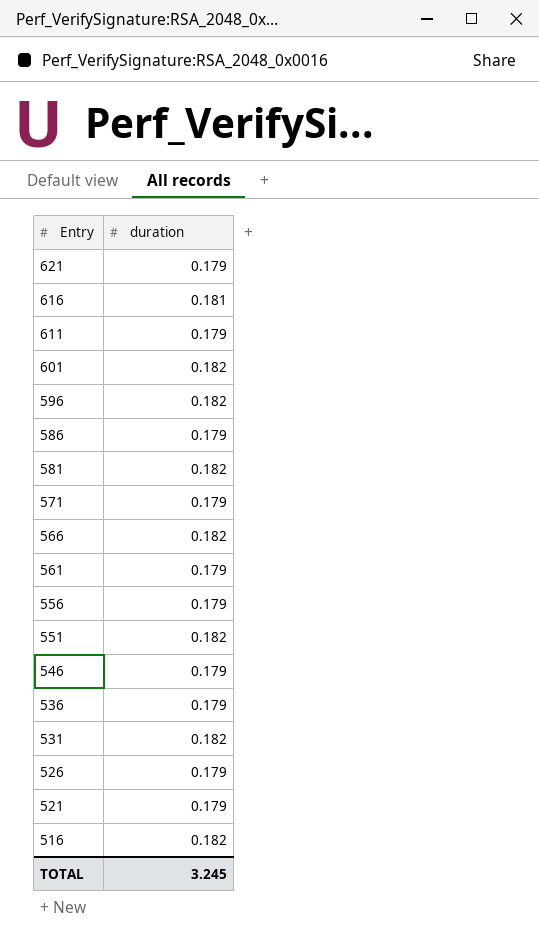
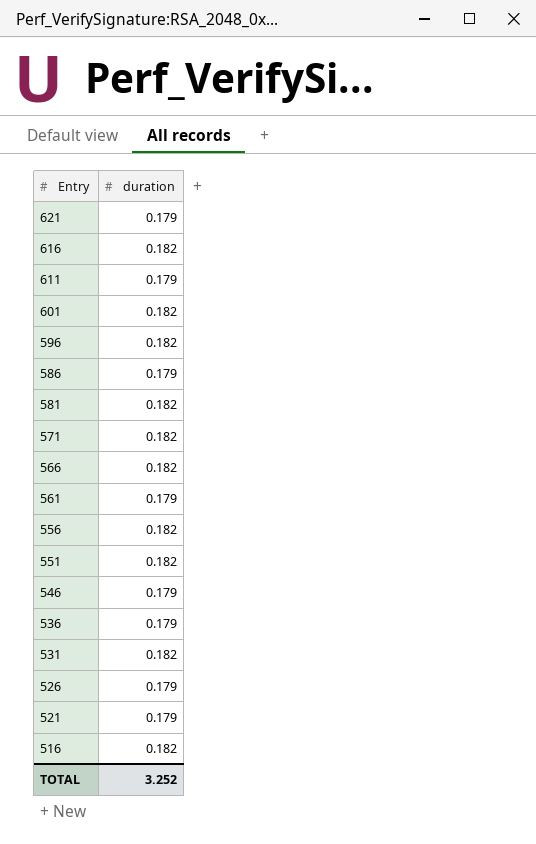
616 | duration: 0.181 -> 0.182
571 | duration: 0.179 -> 0.182
556 | duration: 0.179 -> 0.182
TOTAL | duration: 3.245 -> 3.252

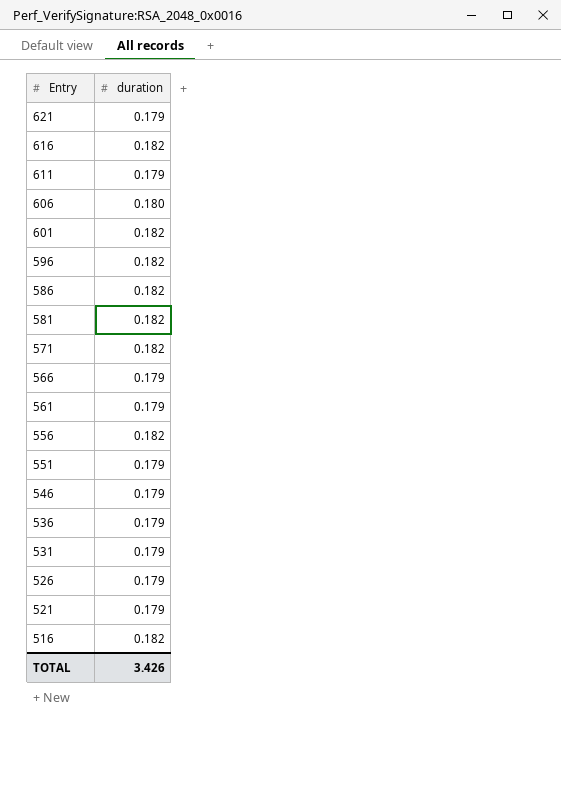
row 606: none -> 0.180
586 | duration: 0.179 -> 0.182
566 | duration: 0.182 -> 0.179
551 | duration: 0.182 -> 0.179
531 | duration: 0.182 -> 0.179
TOTAL | duration: 3.252 -> 3.426

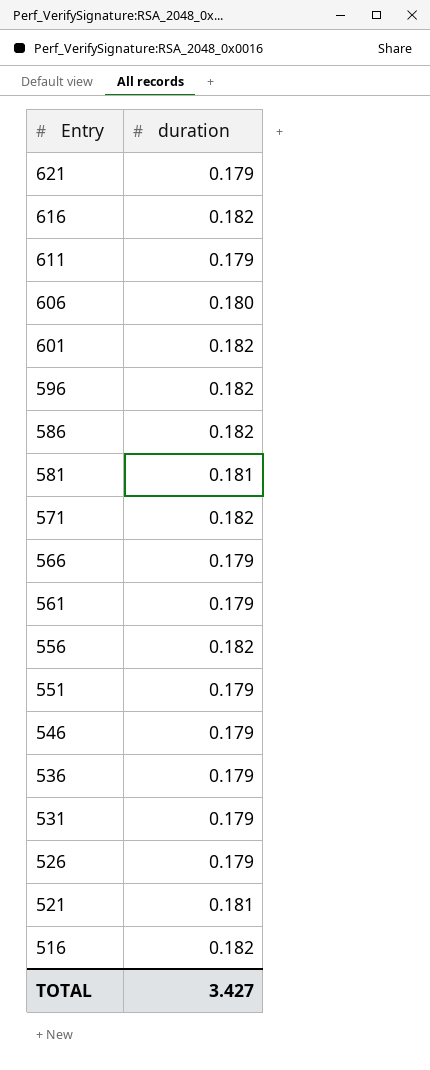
581 | duration: 0.182 -> 0.181
521 | duration: 0.179 -> 0.181
TOTAL | duration: 3.426 -> 3.427

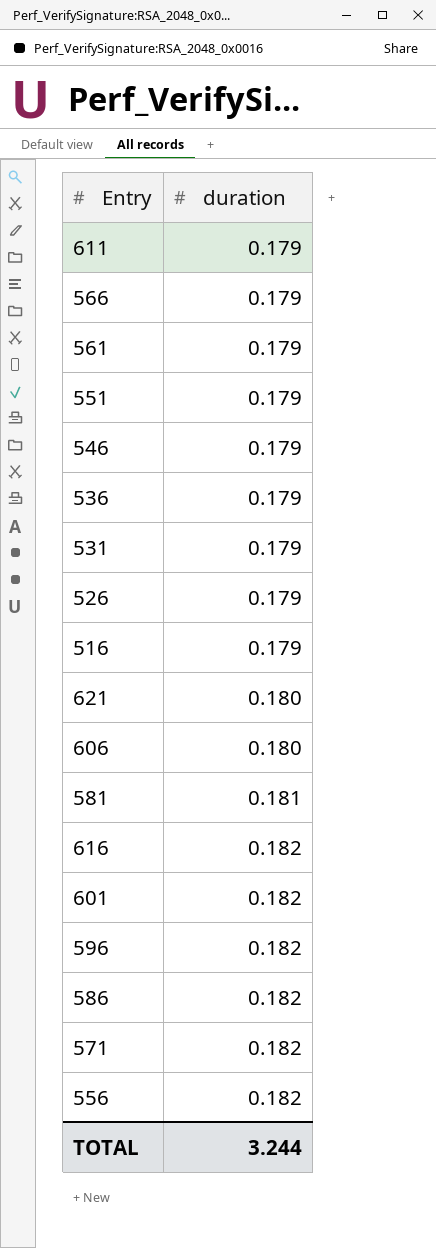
row order: Entry descending -> duration ascending
row 521: 0.181 -> none
516 | duration: 0.182 -> 0.179
621 | duration: 0.179 -> 0.180
TOTAL | duration: 3.427 -> 3.244

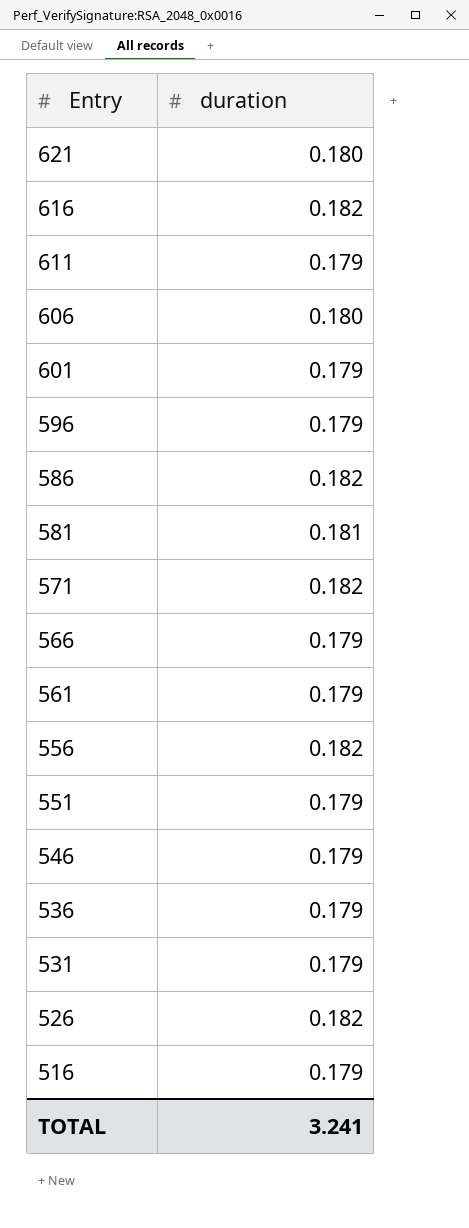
row order: duration ascending -> Entry descending
601 | duration: 0.182 -> 0.179
596 | duration: 0.182 -> 0.179
526 | duration: 0.179 -> 0.182
TOTAL | duration: 3.244 -> 3.241

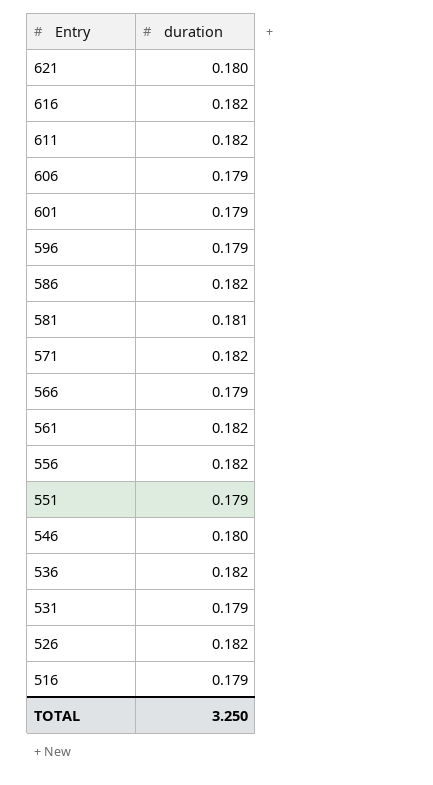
611 | duration: 0.179 -> 0.182
606 | duration: 0.180 -> 0.179
561 | duration: 0.179 -> 0.182
546 | duration: 0.179 -> 0.180
536 | duration: 0.179 -> 0.182
TOTAL | duration: 3.241 -> 3.250

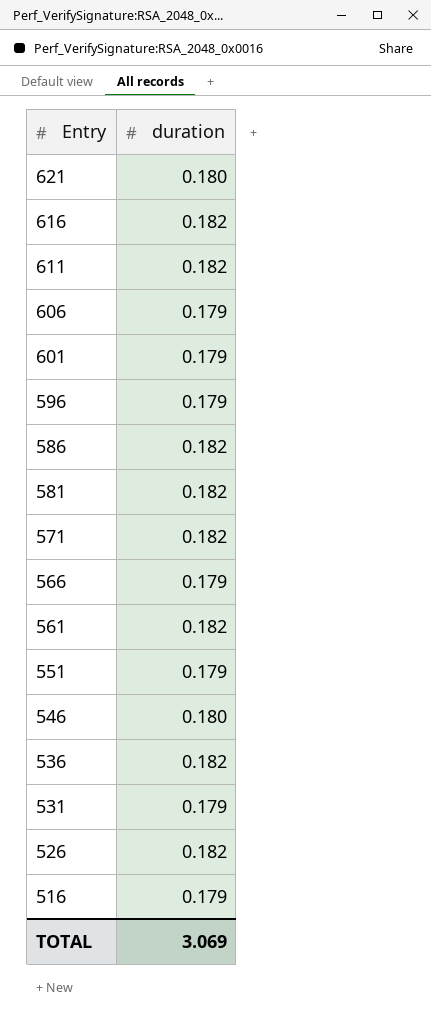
row 556: 0.182 -> none
581 | duration: 0.181 -> 0.182
TOTAL | duration: 3.250 -> 3.069

